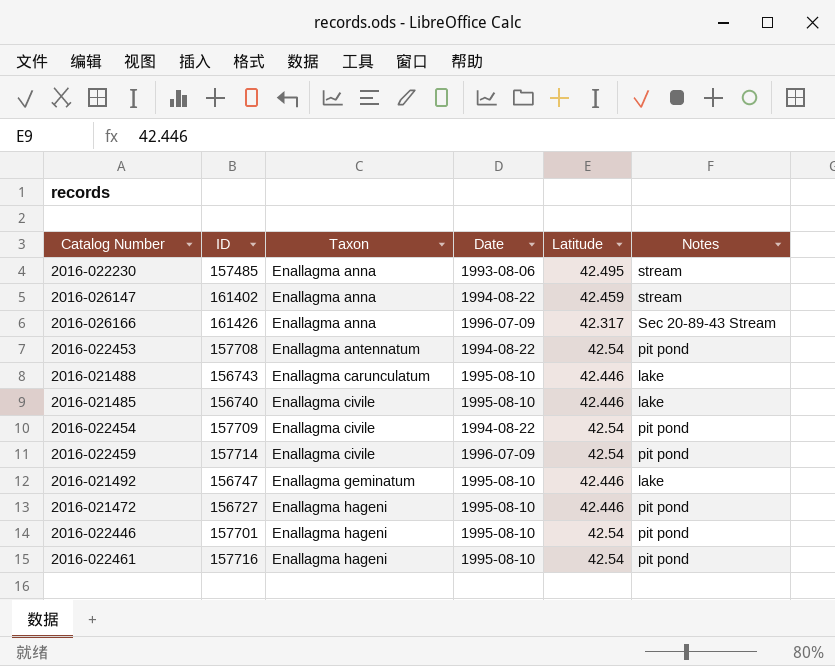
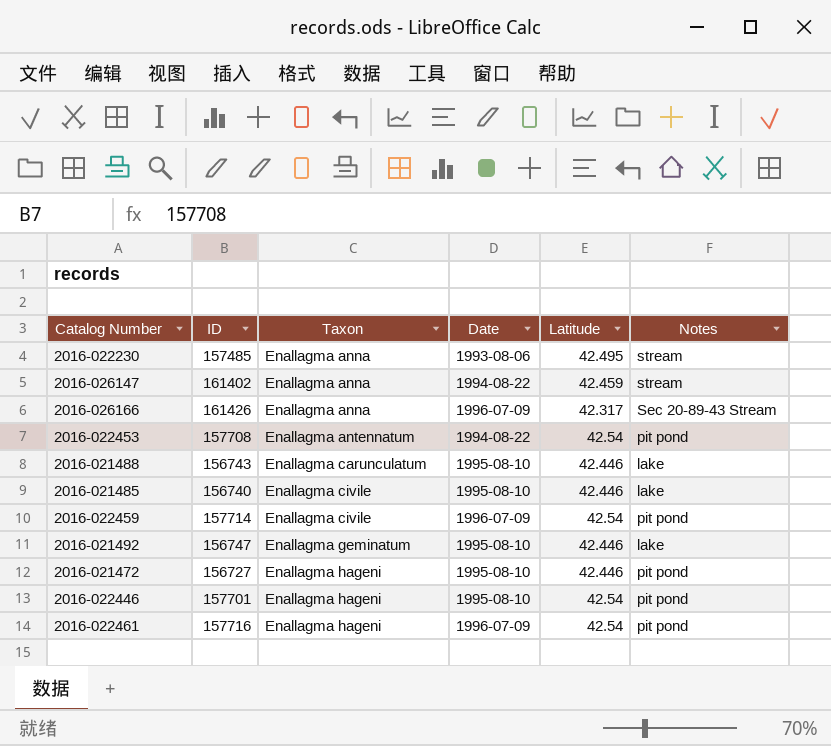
row 2016-022454: 157709 | Enallagma civile | 1994-08-22 | 42.54 | pit pond -> none
2016-022461 | Date: 1995-08-10 -> 1996-07-09

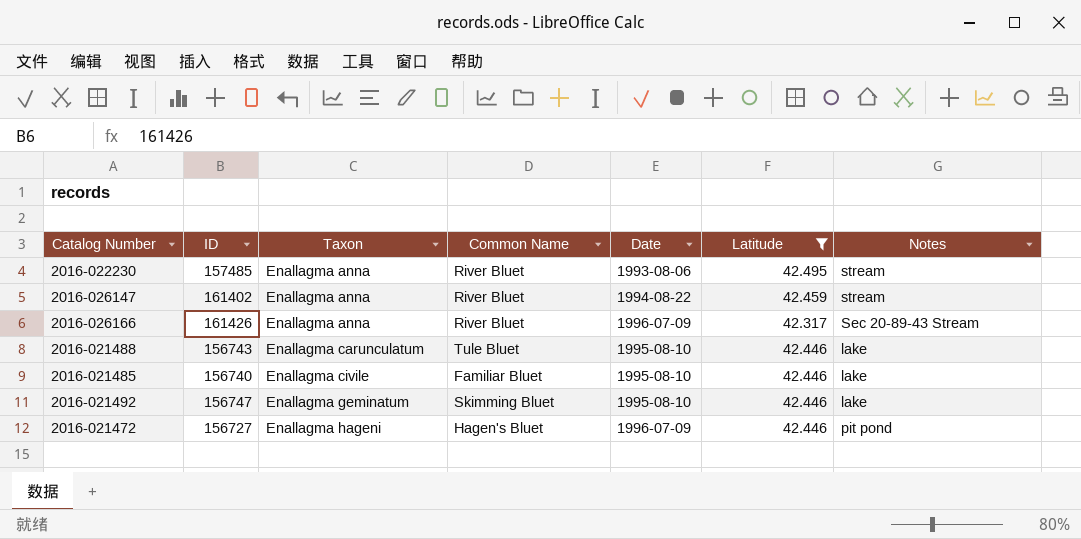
filter: none -> Latitude != 42.54
column Common Name | position: none -> 4
2016-021472 | Date: 1995-08-10 -> 1996-07-09

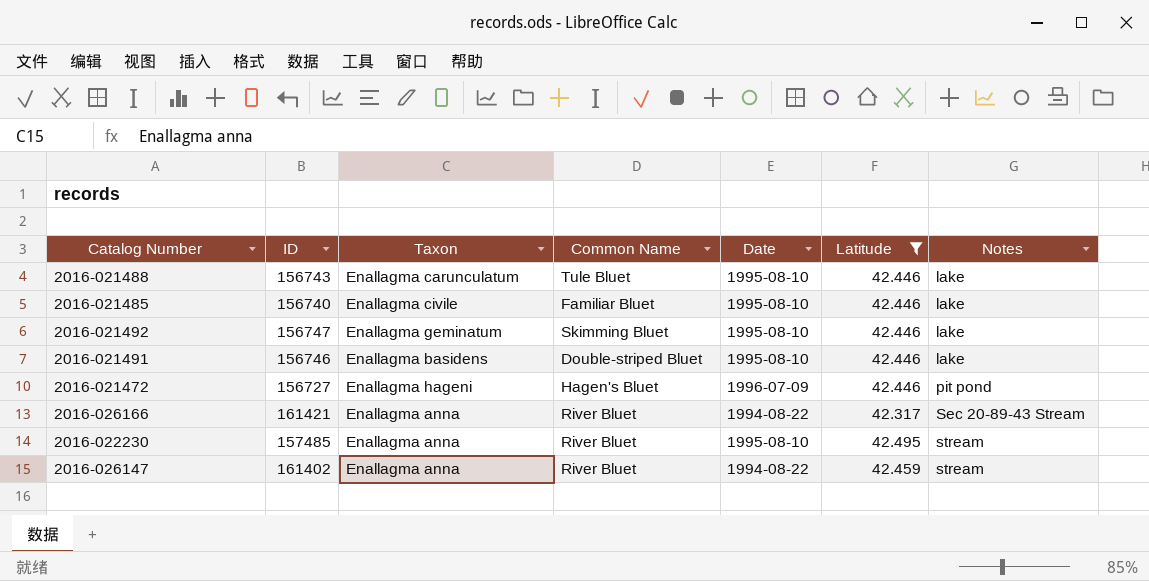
row order: Taxon ascending -> Notes ascending
row 2016-021491: none -> 156746 | Enallagma basidens | Double-striped Bluet | 1995-08-10 | 42.446 | lake
2016-026166 | ID: 161426 -> 161421
2016-026166 | Date: 1996-07-09 -> 1994-08-22
2016-022230 | Date: 1993-08-06 -> 1995-08-10

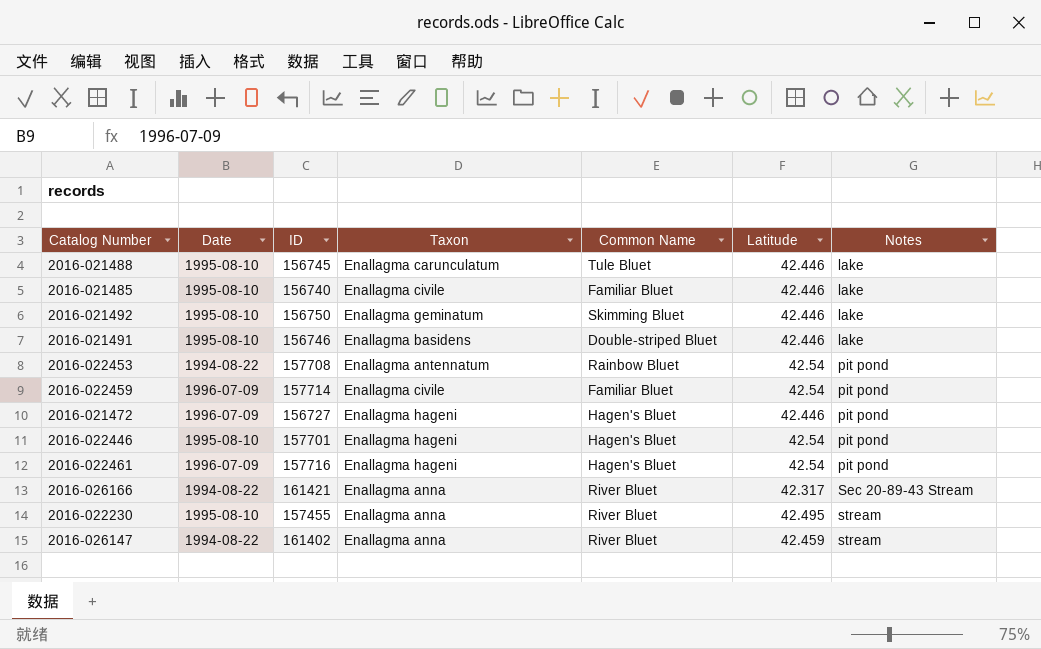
filter: Latitude != 42.54 -> none
column Date | position: 5 -> 2
2016-021488 | ID: 156743 -> 156745
2016-021492 | ID: 156747 -> 156750
2016-022230 | ID: 157485 -> 157455

